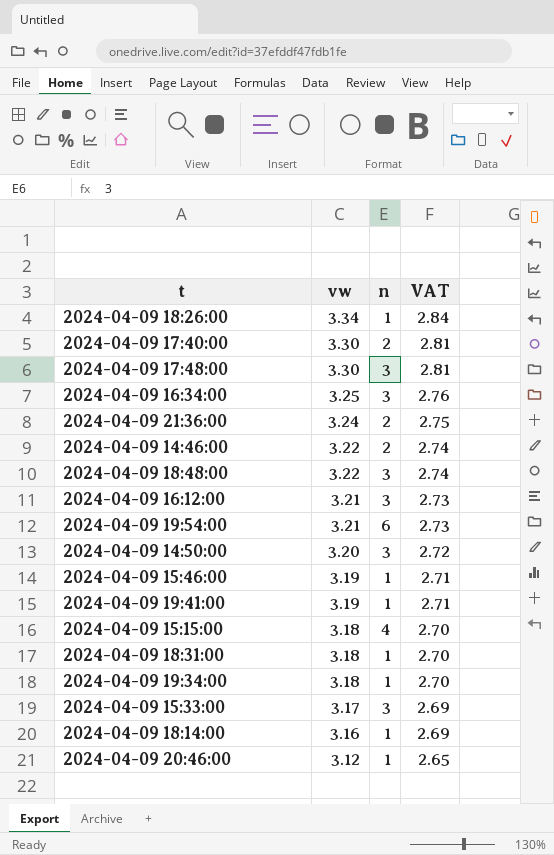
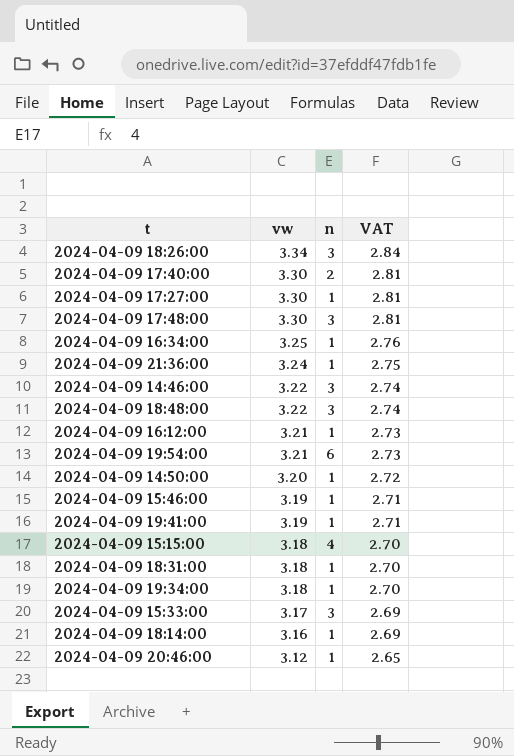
2024-04-09 18:26:00 | n: 1 -> 3
row 2024-04-09 17:27:00: none -> 3.30 | 1 | 2.81
2024-04-09 16:34:00 | n: 3 -> 1
2024-04-09 21:36:00 | n: 2 -> 1
2024-04-09 14:46:00 | n: 2 -> 3
2024-04-09 16:12:00 | n: 3 -> 1
2024-04-09 14:50:00 | n: 3 -> 1

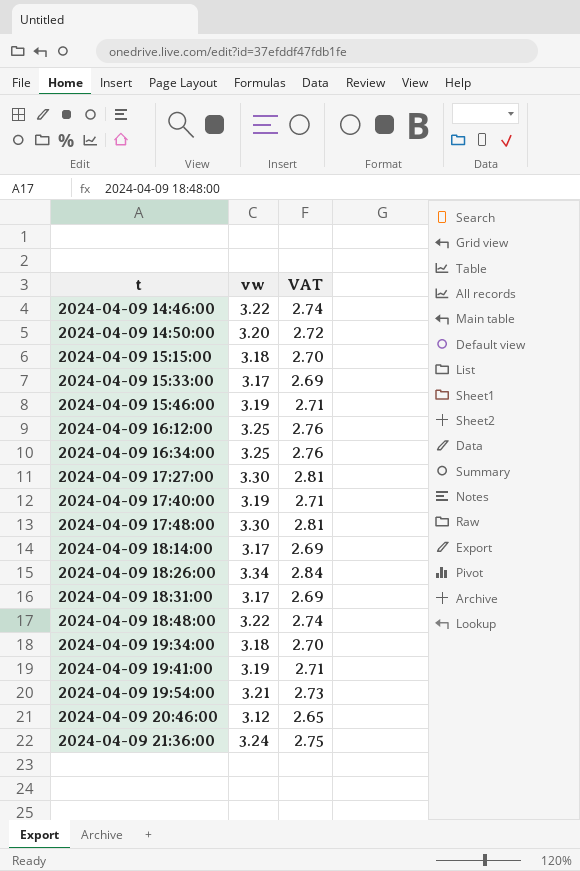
row order: vw descending -> t ascending
column n | position: 3 -> none
2024-04-09 16:12:00 | vw: 3.21 -> 3.25
2024-04-09 16:12:00 | VAT: 2.73 -> 2.76
2024-04-09 17:40:00 | vw: 3.30 -> 3.19
2024-04-09 17:40:00 | VAT: 2.81 -> 2.71
2024-04-09 18:14:00 | vw: 3.16 -> 3.17
2024-04-09 18:31:00 | vw: 3.18 -> 3.17
2024-04-09 18:31:00 | VAT: 2.70 -> 2.69

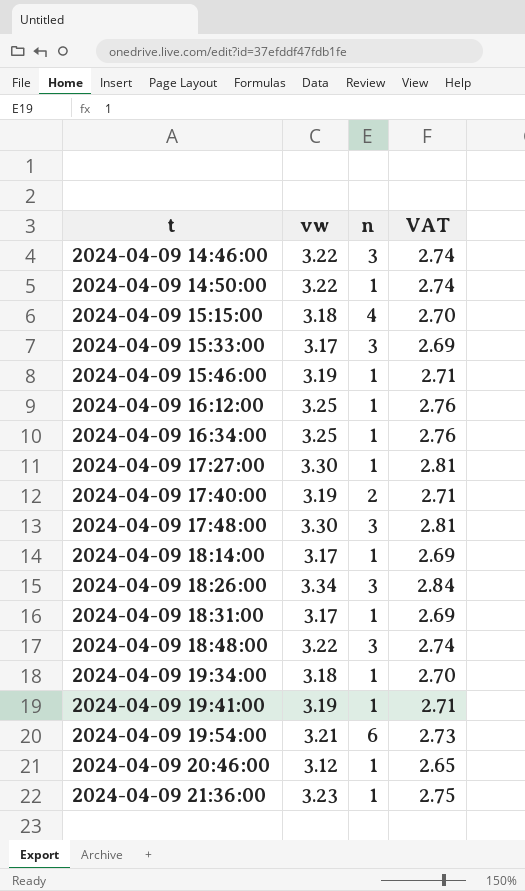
column n | position: none -> 3
2024-04-09 14:50:00 | vw: 3.20 -> 3.22
2024-04-09 14:50:00 | VAT: 2.72 -> 2.74
2024-04-09 21:36:00 | vw: 3.24 -> 3.23

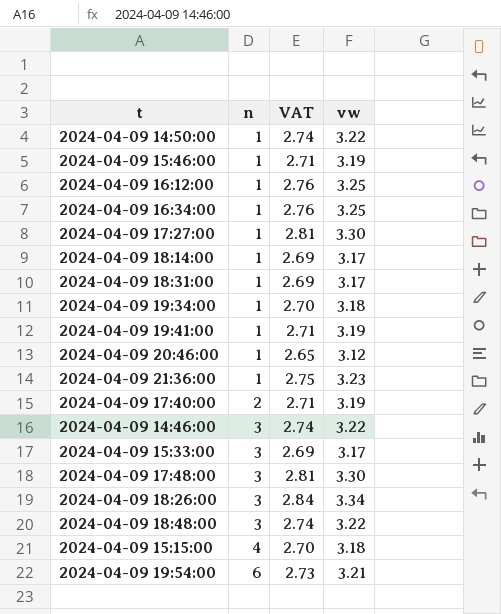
row order: t ascending -> n ascending
column vw | position: 2 -> 4

